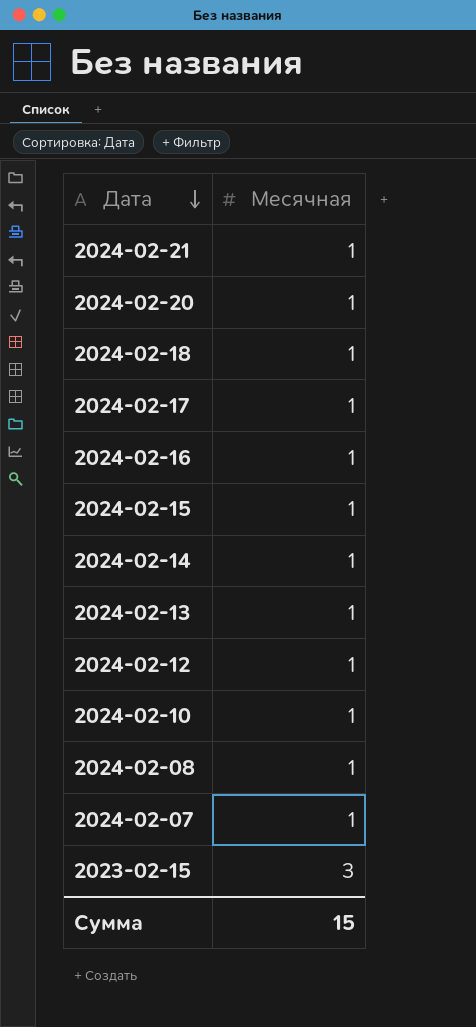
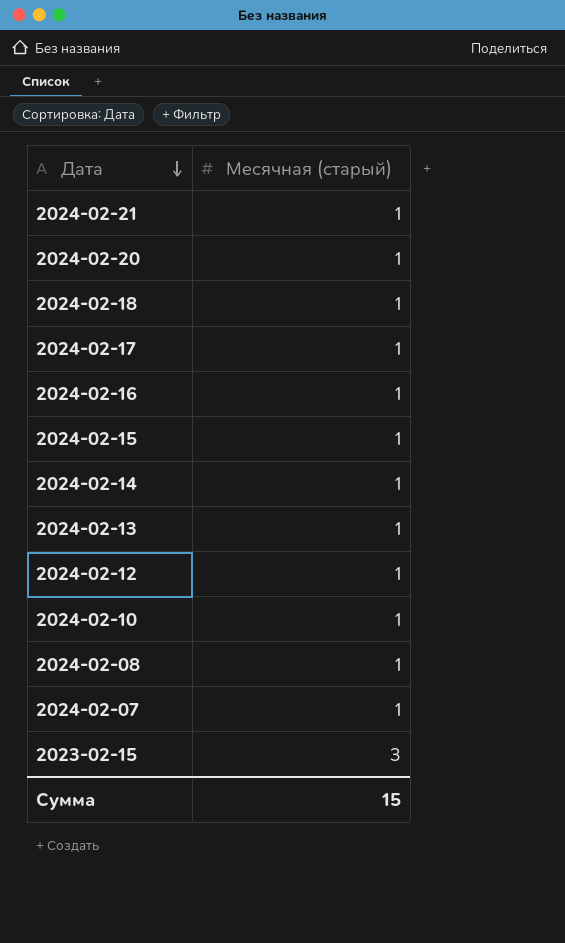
column name: Месячная -> Месячная (старый)

